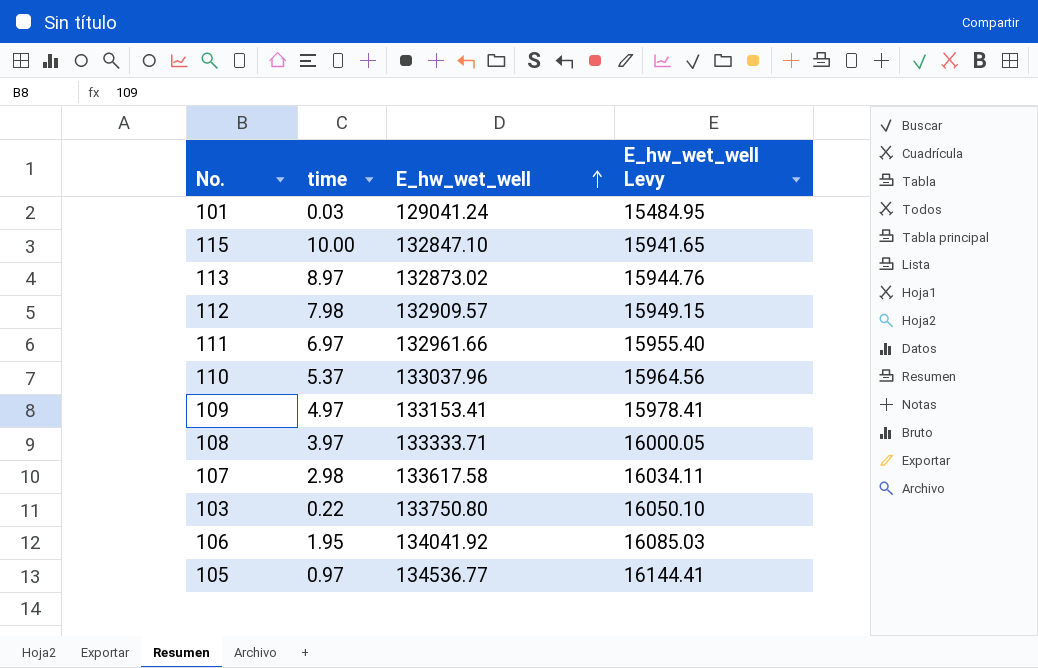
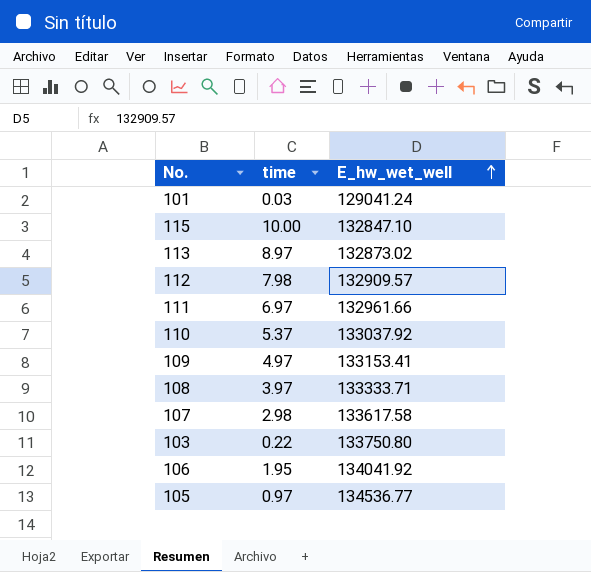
column E_hw_wet_well Levy | formula: [E_hw_wet_well] * 0.12 -> none
110 | E_hw_wet_well: 133037.96 -> 133037.92

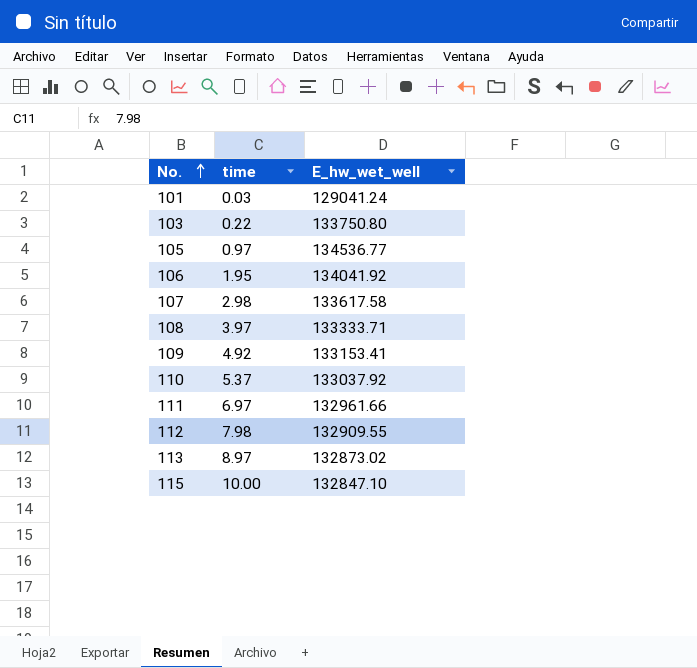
row order: E_hw_wet_well ascending -> No. ascending
109 | time: 4.97 -> 4.92
112 | E_hw_wet_well: 132909.57 -> 132909.55

